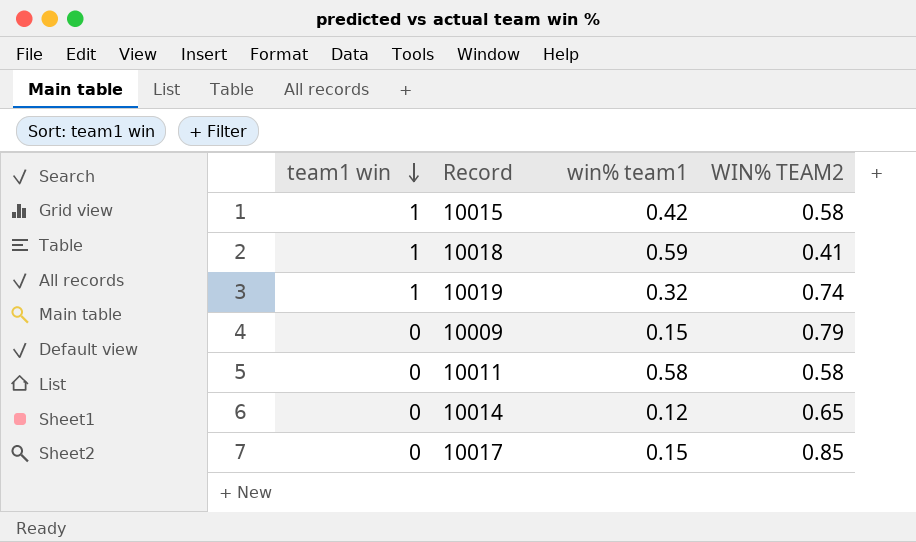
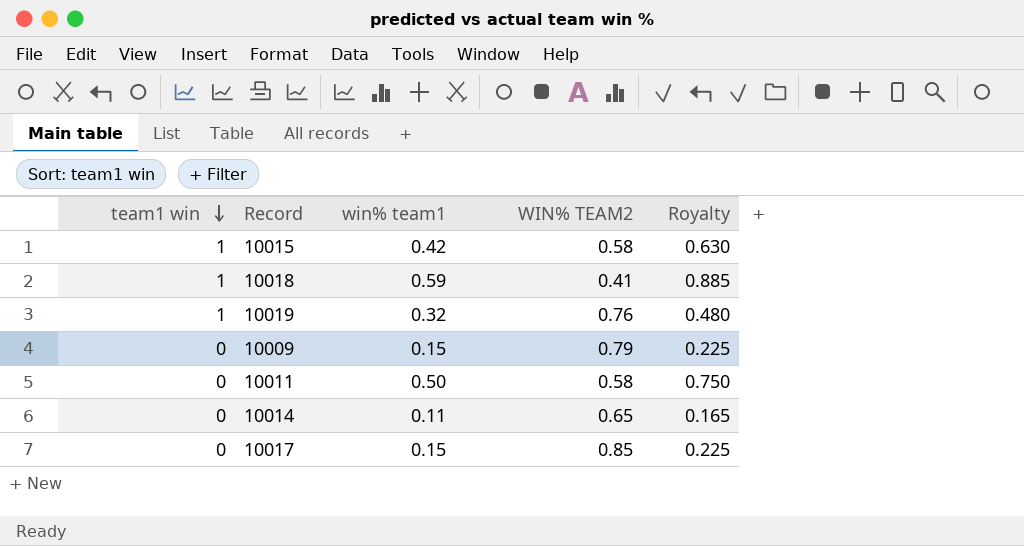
column Royalty | formula: none -> [win% team1] * 1.5
10019 | WIN% TEAM2: 0.74 -> 0.76
10011 | win% team1: 0.58 -> 0.50
10014 | win% team1: 0.12 -> 0.11

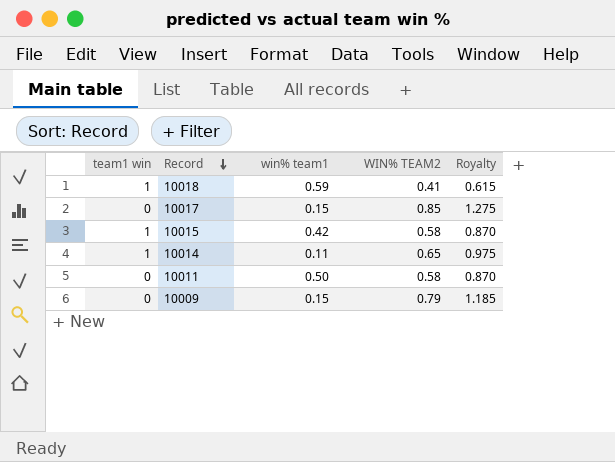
row order: team1 win descending -> Record descending
column Royalty | formula: [win% team1] * 1.5 -> [WIN% TEAM2] * 1.5
row 10019: 1 | 0.32 | 0.76 | 0.480 -> none
10014 | team1 win: 0 -> 1

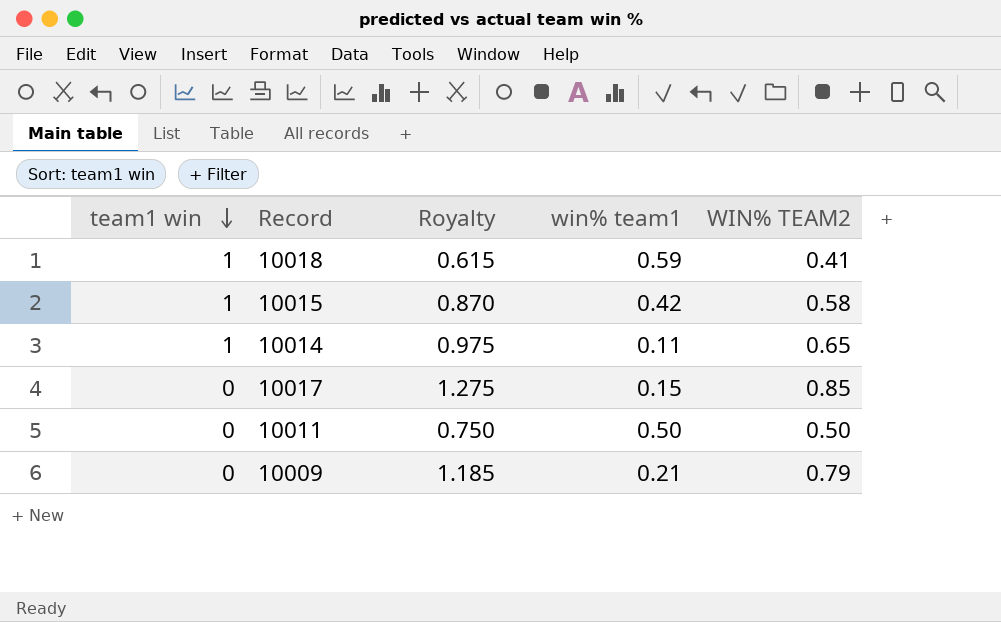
row order: Record descending -> team1 win descending
column Royalty | position: 5 -> 3
10011 | Royalty: 0.870 -> 0.750
10011 | WIN% TEAM2: 0.58 -> 0.50
10009 | win% team1: 0.15 -> 0.21

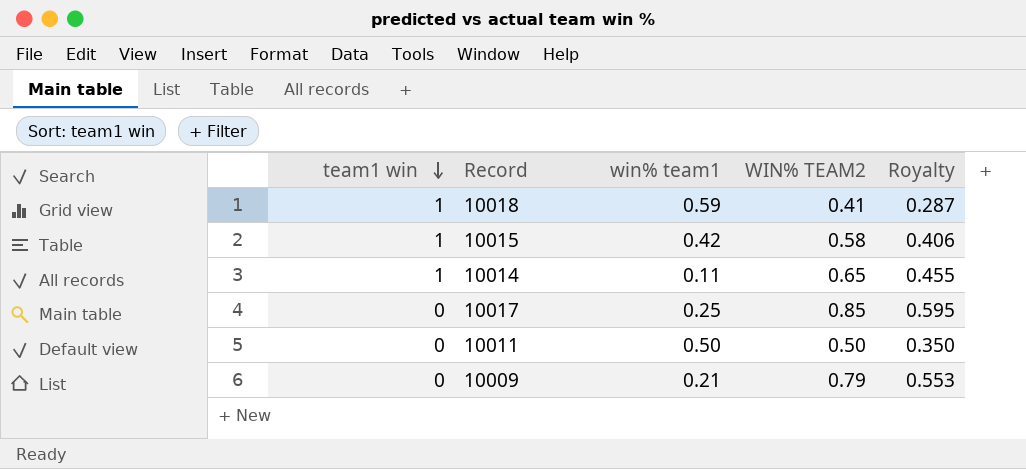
column Royalty | formula: [WIN% TEAM2] * 1.5 -> [WIN% TEAM2] * 0.7
column Royalty | position: 3 -> 5
10017 | win% team1: 0.15 -> 0.25

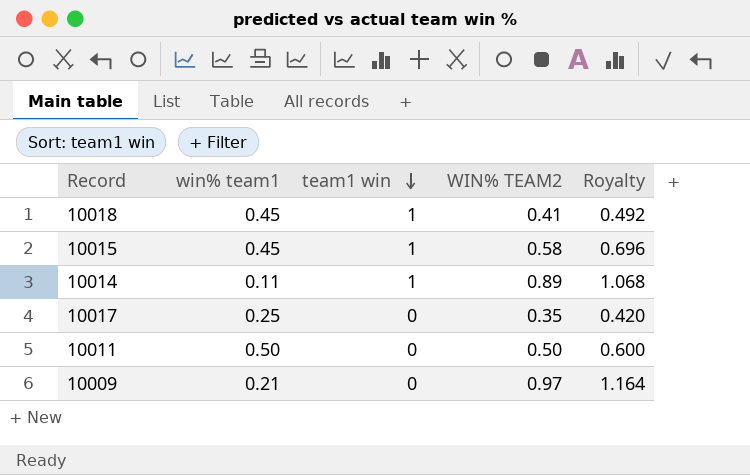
column team1 win | position: 1 -> 3
column Royalty | formula: [WIN% TEAM2] * 0.7 -> [WIN% TEAM2] * 1.2
10018 | win% team1: 0.59 -> 0.45
10015 | win% team1: 0.42 -> 0.45
10014 | WIN% TEAM2: 0.65 -> 0.89
10017 | WIN% TEAM2: 0.85 -> 0.35
10009 | WIN% TEAM2: 0.79 -> 0.97

